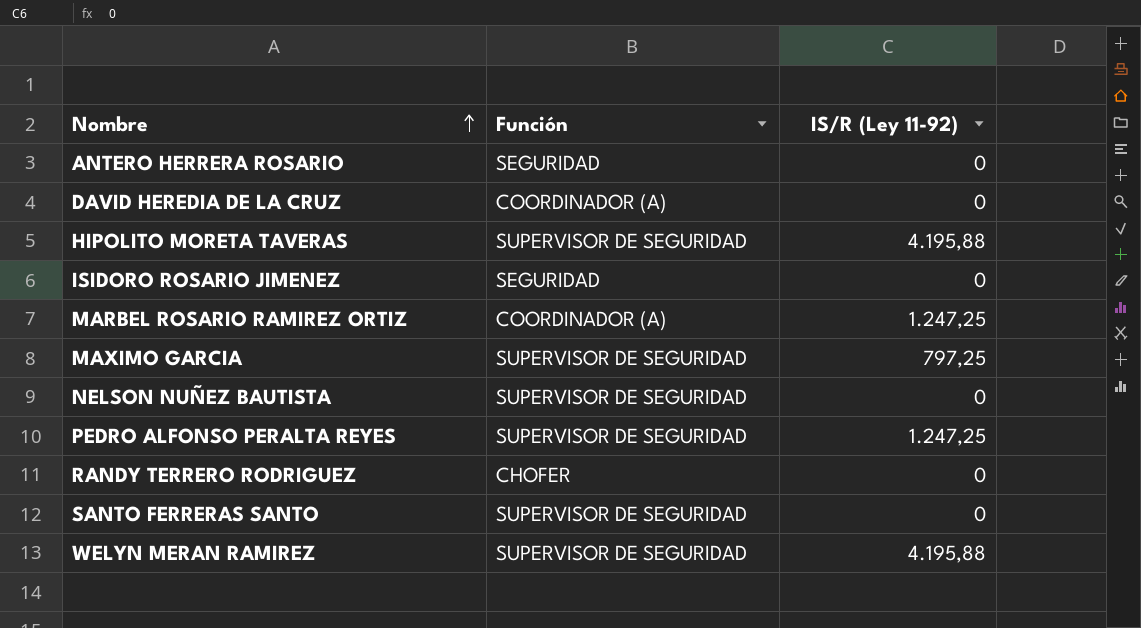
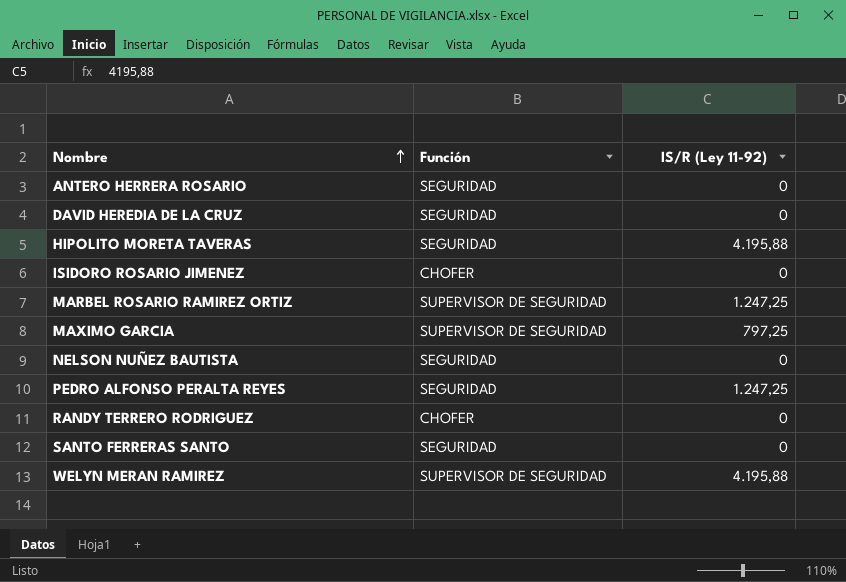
DAVID HEREDIA DE LA CRUZ | Función: COORDINADOR (A) -> SEGURIDAD
HIPOLITO MORETA TAVERAS | Función: SUPERVISOR DE SEGURIDAD -> SEGURIDAD
ISIDORO ROSARIO JIMENEZ | Función: SEGURIDAD -> CHOFER
MARBEL ROSARIO RAMIREZ ORTIZ | Función: COORDINADOR (A) -> SUPERVISOR DE SEGURIDAD
NELSON NUÑEZ BAUTISTA | Función: SUPERVISOR DE SEGURIDAD -> SEGURIDAD
PEDRO ALFONSO PERALTA REYES | Función: SUPERVISOR DE SEGURIDAD -> SEGURIDAD
SANTO FERRERAS SANTO | Función: SUPERVISOR DE SEGURIDAD -> SEGURIDAD

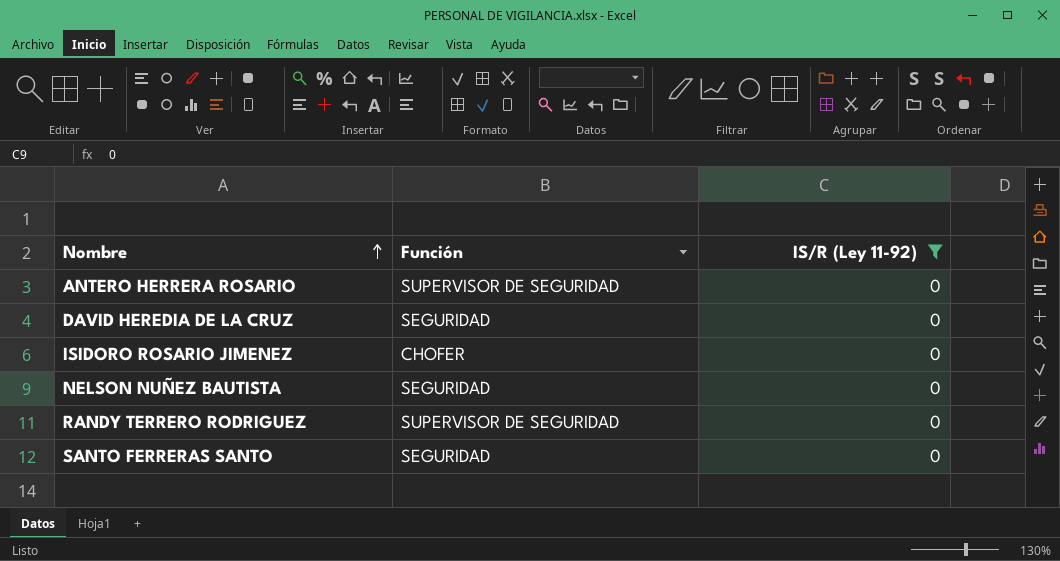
filter: none -> IS/R (Ley 11-92) = 0
ANTERO HERRERA ROSARIO | Función: SEGURIDAD -> SUPERVISOR DE SEGURIDAD
RANDY TERRERO RODRIGUEZ | Función: CHOFER -> SUPERVISOR DE SEGURIDAD

